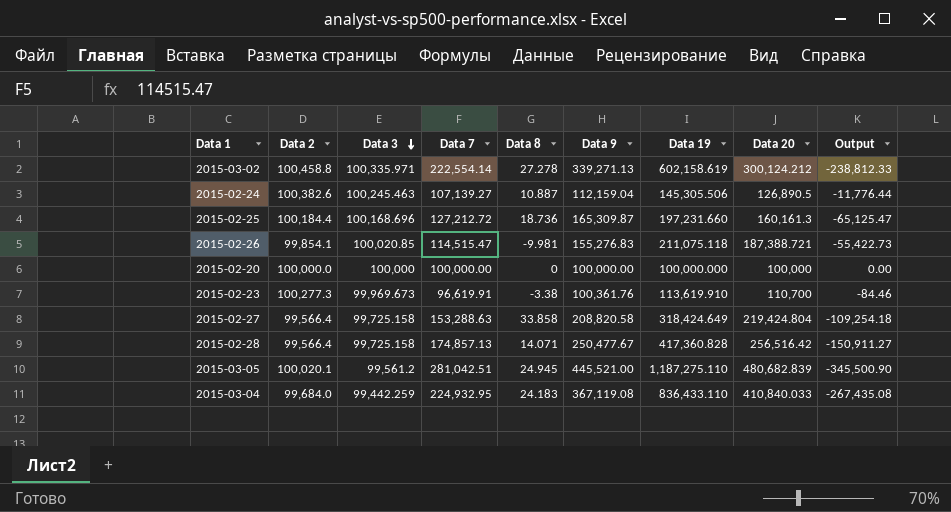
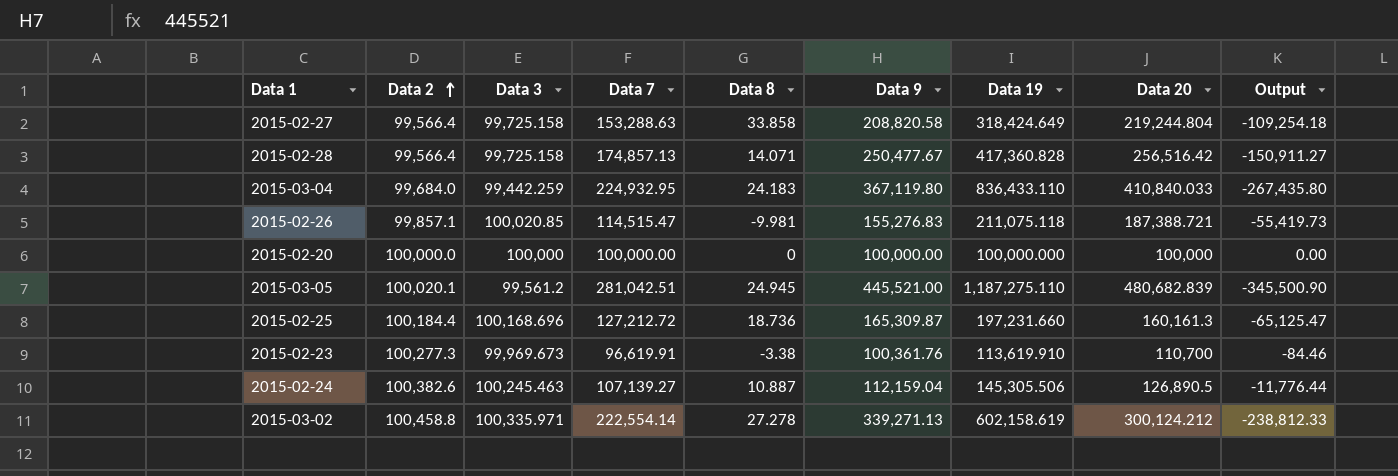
row order: Data 3 descending -> Data 2 ascending
2015-02-27 | Data 20: 219,424.804 -> 219,244.804
2015-03-04 | Data 9: 367,119.08 -> 367,119.80
2015-03-04 | Output: -267,435.08 -> -267,435.80
2015-02-26 | Data 2: 99,854.1 -> 99,857.1
2015-02-26 | Output: -55,422.73 -> -55,419.73

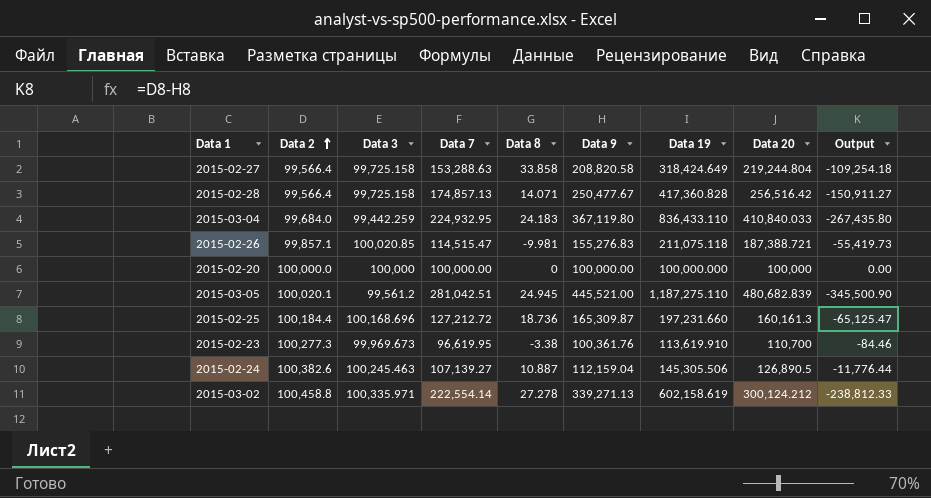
2015-02-23 | Data 7: 96,619.91 -> 96,619.95

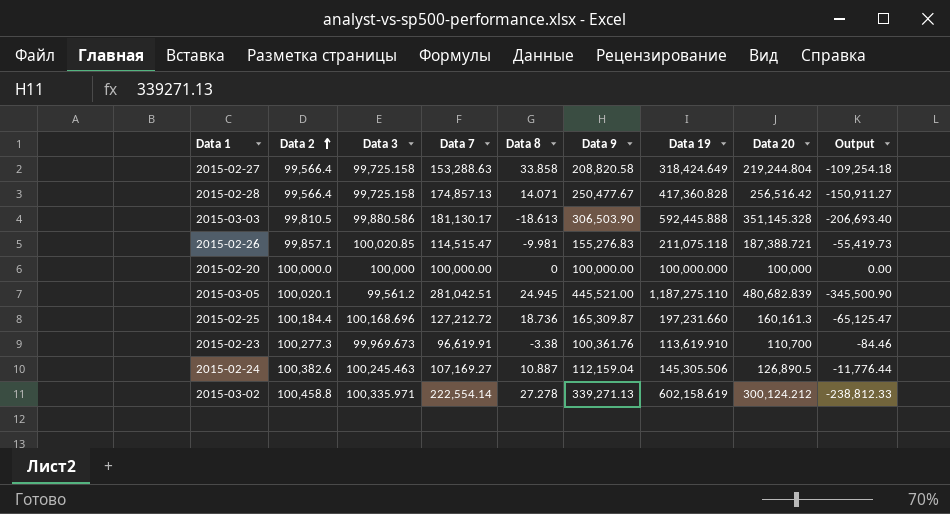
row 2015-03-04: 99,684.0 | 99,442.259 | 224,932.95 | 24.183 | 367,119.80 | 836,433.110 | 410,840.033 | -267,435.80 -> none
row 2015-03-03: none -> 99,810.5 | 99,880.586 | 181,130.17 | -18.613 | 306,503.90 | 592,445.888 | 351,145.328 | -206,693.40
2015-02-23 | Data 7: 96,619.95 -> 96,619.91
2015-02-24 | Data 7: 107,139.27 -> 107,169.27

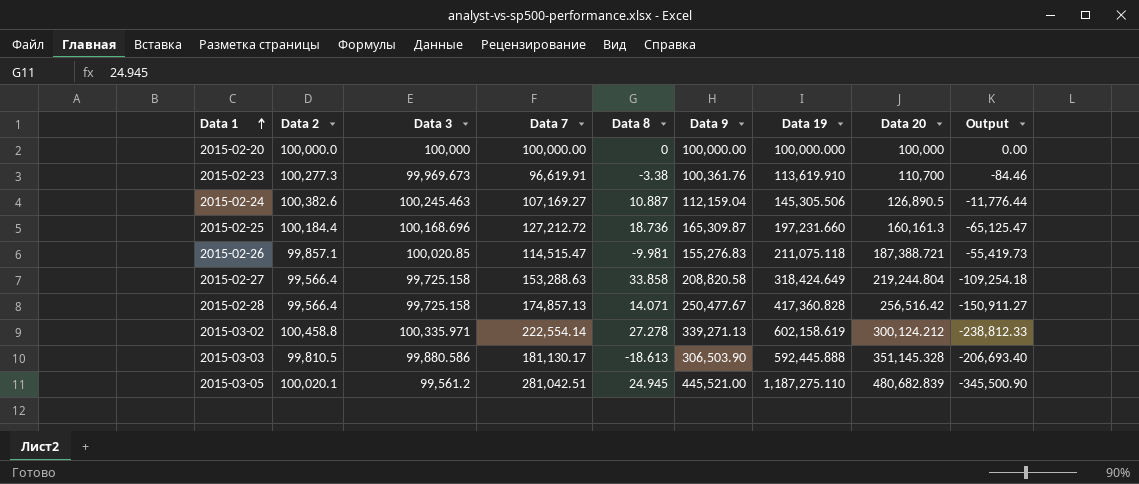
row order: Data 2 ascending -> Data 1 ascending

